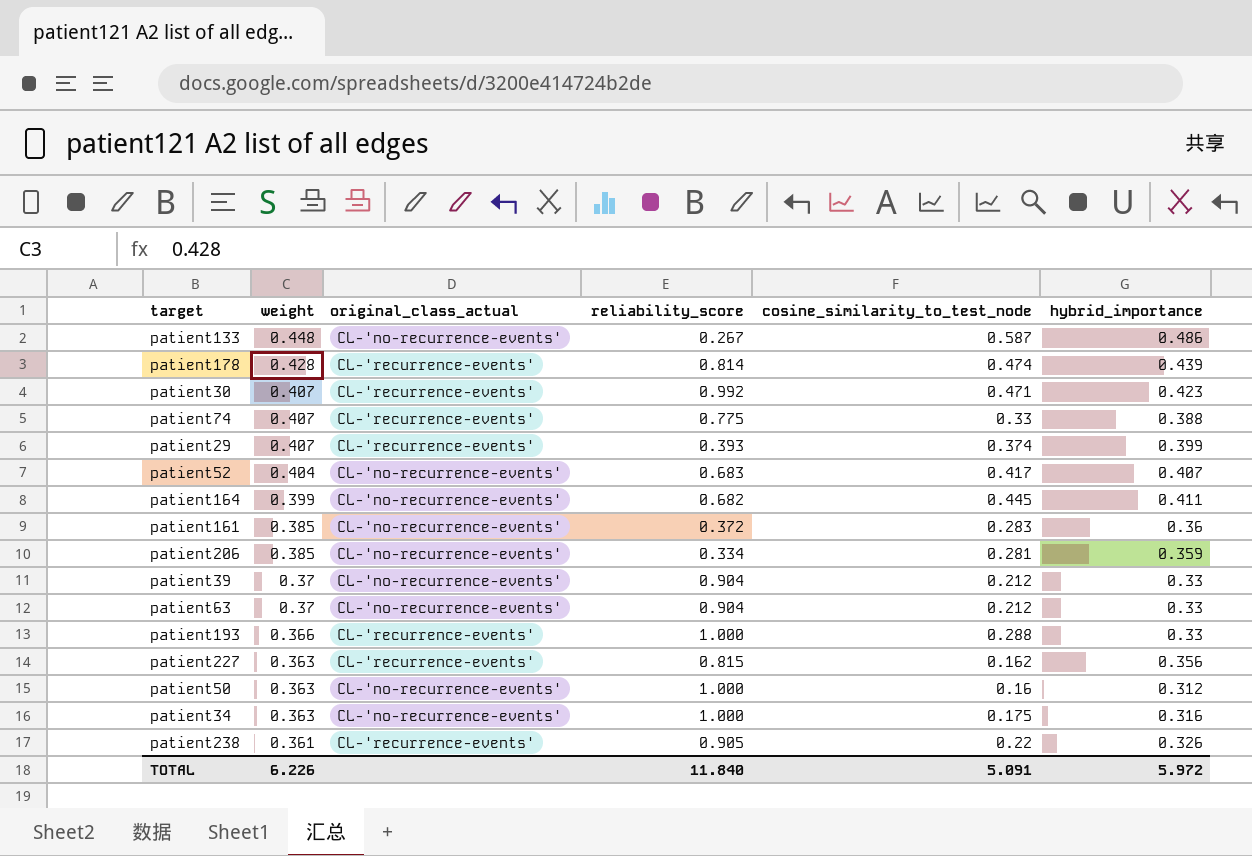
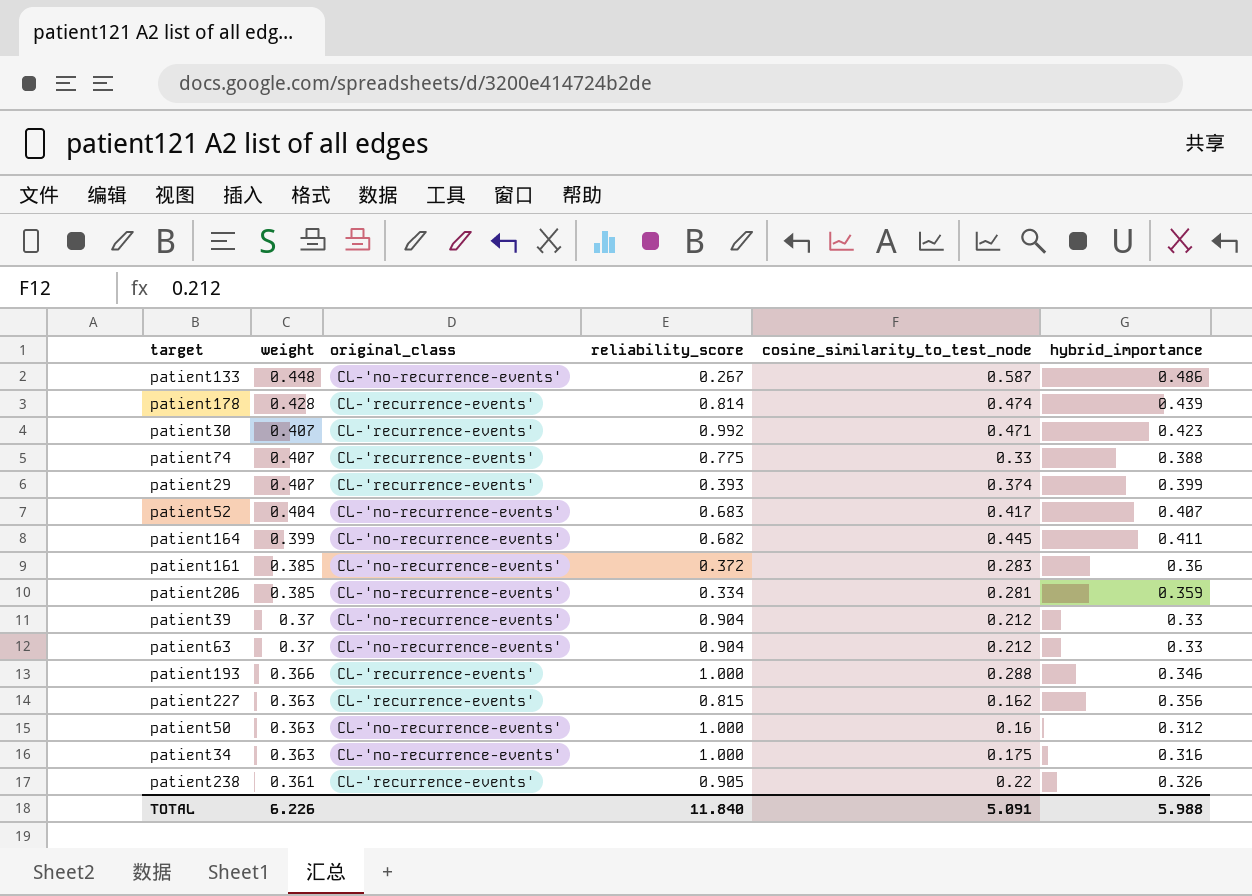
column name: original_class_actual -> original_class
patient193 | hybrid_importance: 0.33 -> 0.346
TOTAL | hybrid_importance: 5.972 -> 5.988

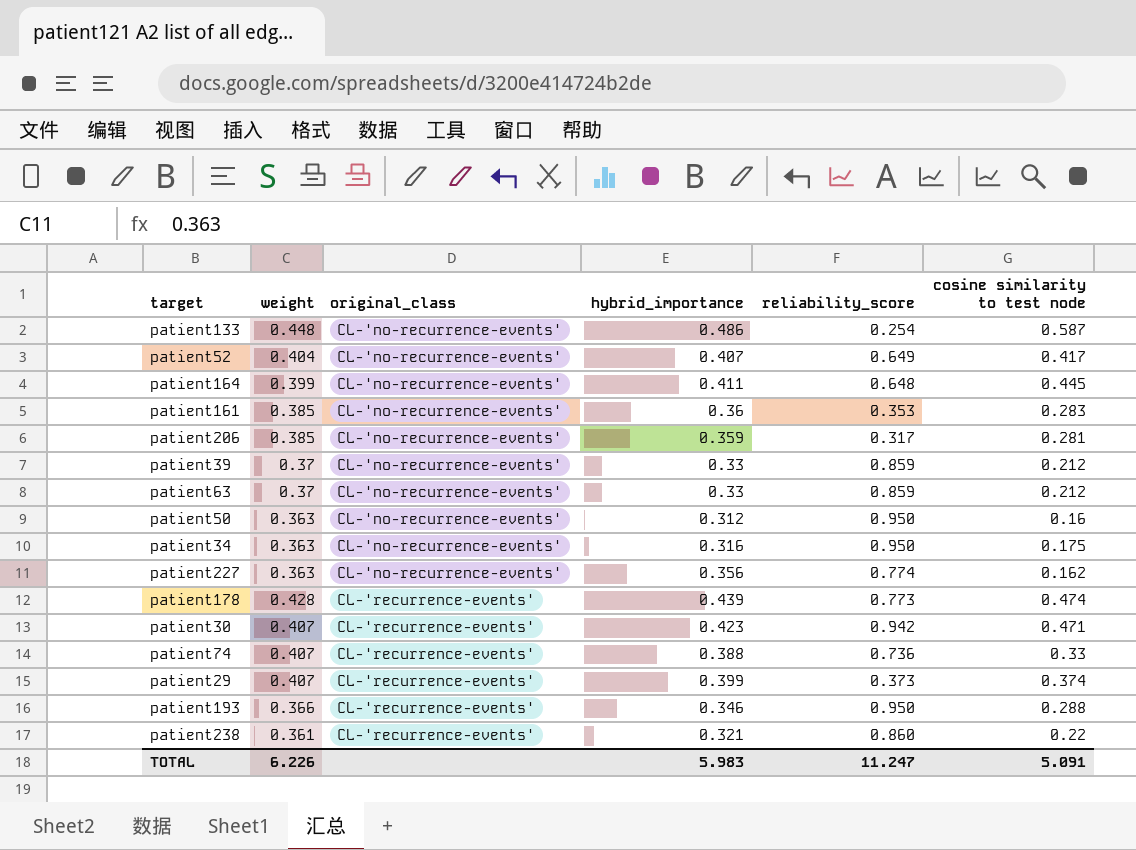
row order: weight descending -> original_class ascending
column hybrid_importance | position: 6 -> 4
column name: cosine_similarity_to_test_node -> cosine similarity to test node
patient133 | reliability_score: 0.267 -> 0.254
patient52 | reliability_score: 0.683 -> 0.649
patient164 | reliability_score: 0.682 -> 0.648
patient161 | reliability_score: 0.372 -> 0.353
patient206 | reliability_score: 0.334 -> 0.317
patient39 | reliability_score: 0.904 -> 0.859
patient63 | reliability_score: 0.904 -> 0.859
patient50 | reliability_score: 1.000 -> 0.950
patient34 | reliability_score: 1.000 -> 0.950
patient227 | original_class: CL-'recurrence-events' -> CL-'no-recurrence-events'
patient227 | reliability_score: 0.815 -> 0.774
patient178 | reliability_score: 0.814 -> 0.773
patient30 | reliability_score: 0.992 -> 0.942
patient74 | reliability_score: 0.775 -> 0.736
patient29 | reliability_score: 0.393 -> 0.373
patient193 | reliability_score: 1.000 -> 0.950
patient238 | hybrid_importance: 0.326 -> 0.321
patient238 | reliability_score: 0.905 -> 0.860
TOTAL | hybrid_importance: 5.988 -> 5.983
TOTAL | reliability_score: 11.840 -> 11.247

